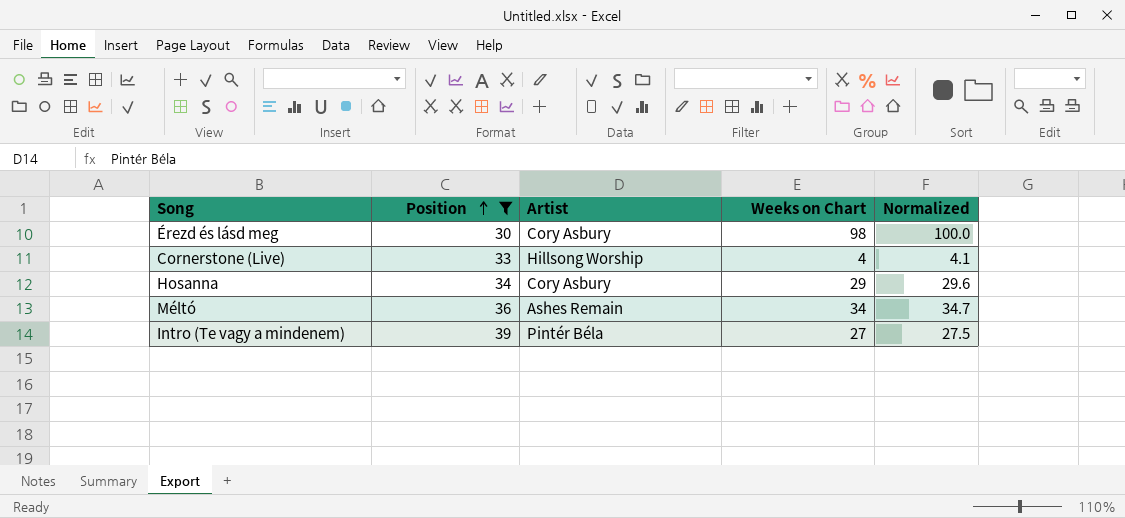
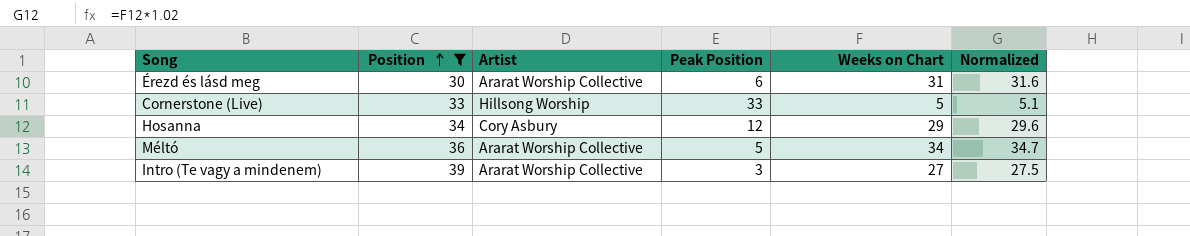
column Peak Position | position: none -> 4
Érezd és lásd meg | Artist: Cory Asbury -> Ararat Worship Collective
Érezd és lásd meg | Weeks on Chart: 98 -> 31
Érezd és lásd meg | Normalized: 100.0 -> 31.6
Cornerstone (Live) | Weeks on Chart: 4 -> 5
Cornerstone (Live) | Normalized: 4.1 -> 5.1
Méltó | Artist: Ashes Remain -> Ararat Worship Collective
Intro (Te vagy a mindenem) | Artist: Pintér Béla -> Ararat Worship Collective

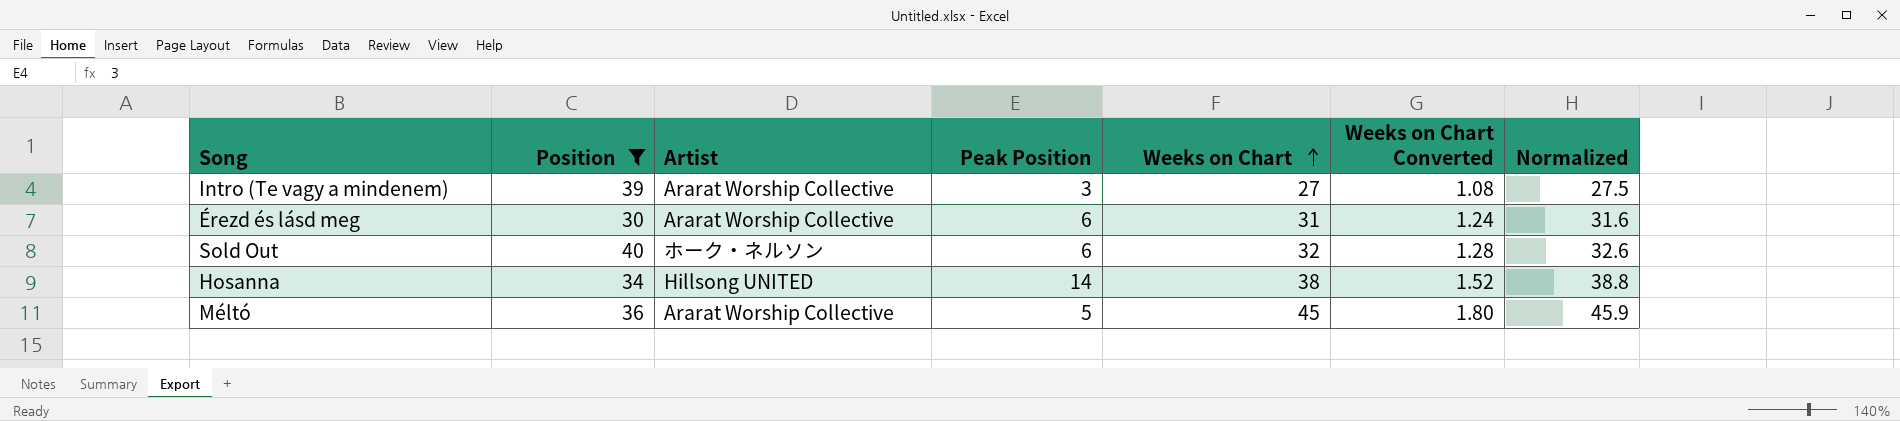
row order: Position ascending -> Weeks on Chart ascending
column Weeks on Chart Converted | formula: none -> [Weeks on Chart] * 0.04
row Cornerstone (Live): 33 | Hillsong Worship | 33 | 5 | 5.1 -> none
row Sold Out: none -> 40 | ホーク・ネルソン | 6 | 32 | 1.28 | 32.6
Hosanna | Artist: Cory Asbury -> Hillsong UNITED
Hosanna | Peak Position: 12 -> 14
Hosanna | Weeks on Chart: 29 -> 38
Hosanna | Normalized: 29.6 -> 38.8
Méltó | Weeks on Chart: 34 -> 45
Méltó | Normalized: 34.7 -> 45.9

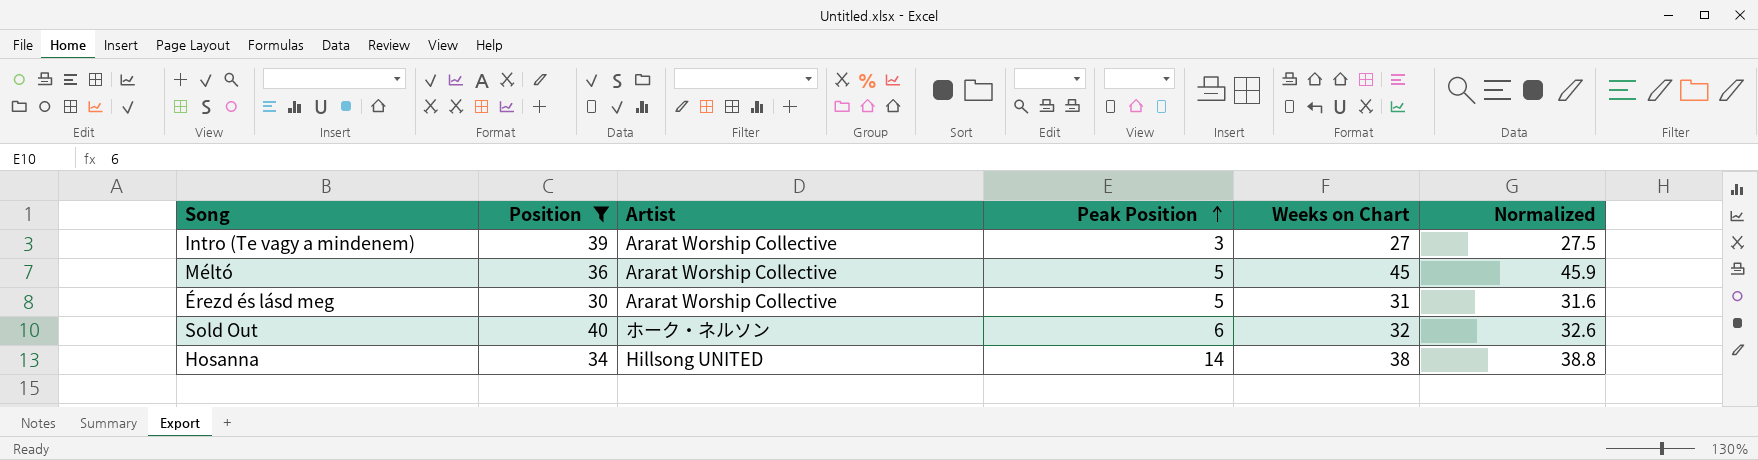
row order: Weeks on Chart ascending -> Peak Position ascending
column Weeks on Chart Converted | formula: [Weeks on Chart] * 0.04 -> none
Érezd és lásd meg | Peak Position: 6 -> 5

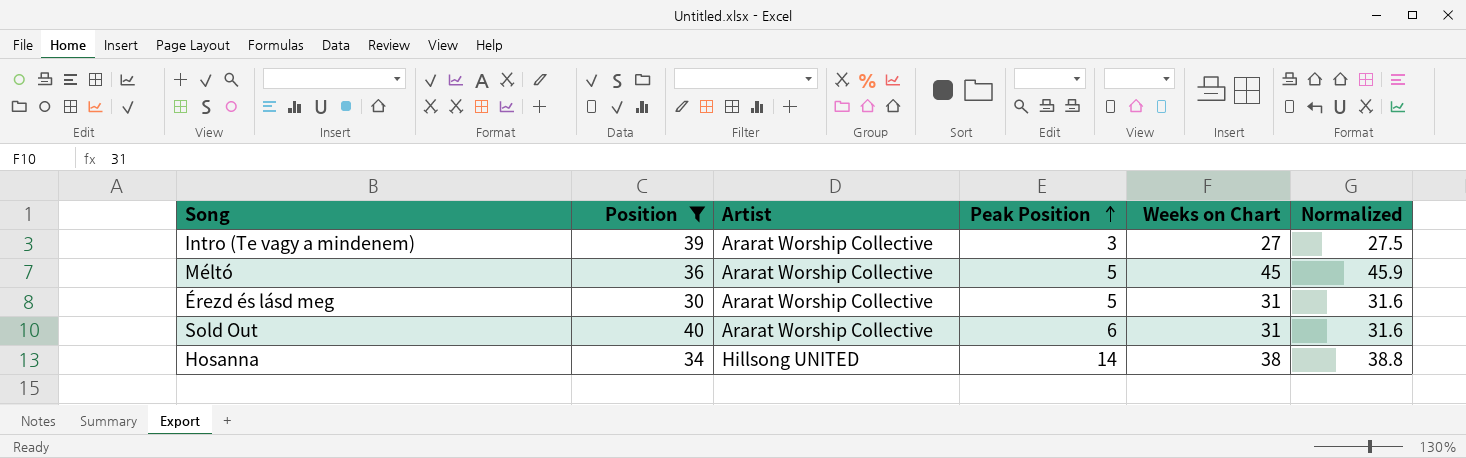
Sold Out | Artist: ホーク・ネルソン -> Ararat Worship Collective
Sold Out | Weeks on Chart: 32 -> 31
Sold Out | Normalized: 32.6 -> 31.6

